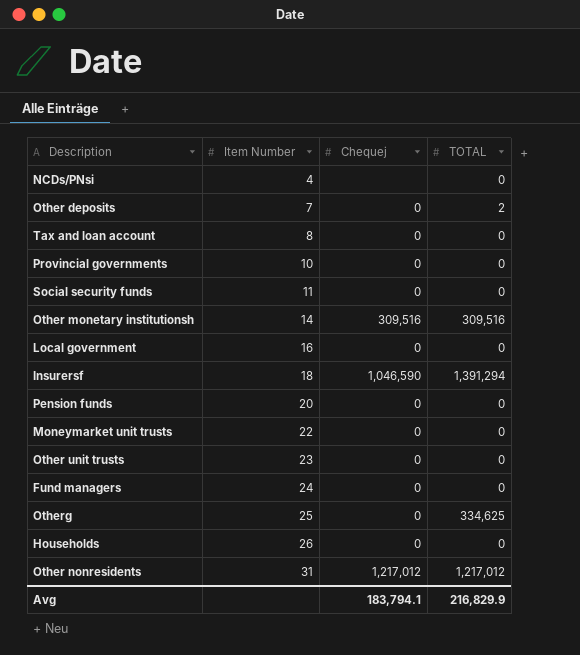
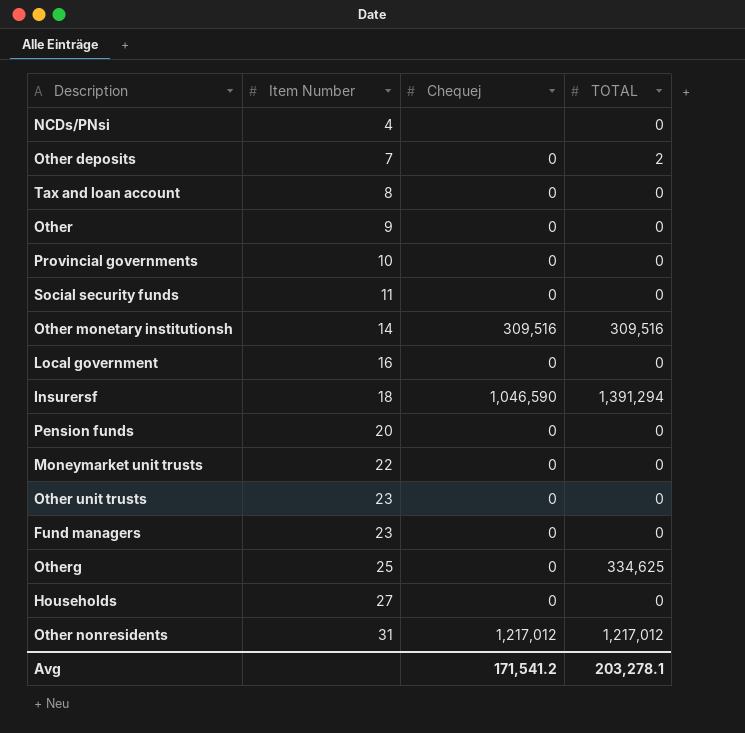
row Other: none -> 9 | 0 | 0
Fund managers | Item Number: 24 -> 23
Households | Item Number: 26 -> 27
Avg | Chequej: 183,794.1 -> 171,541.2
Avg | TOTAL: 216,829.9 -> 203,278.1

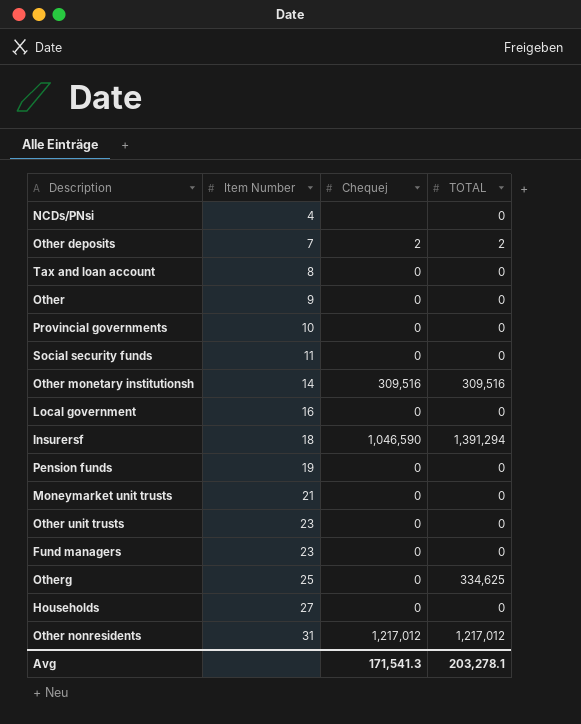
Other deposits | Chequej: 0 -> 2
Pension funds | Item Number: 20 -> 19
Moneymarket unit trusts | Item Number: 22 -> 21
Avg | Chequej: 171,541.2 -> 171,541.3

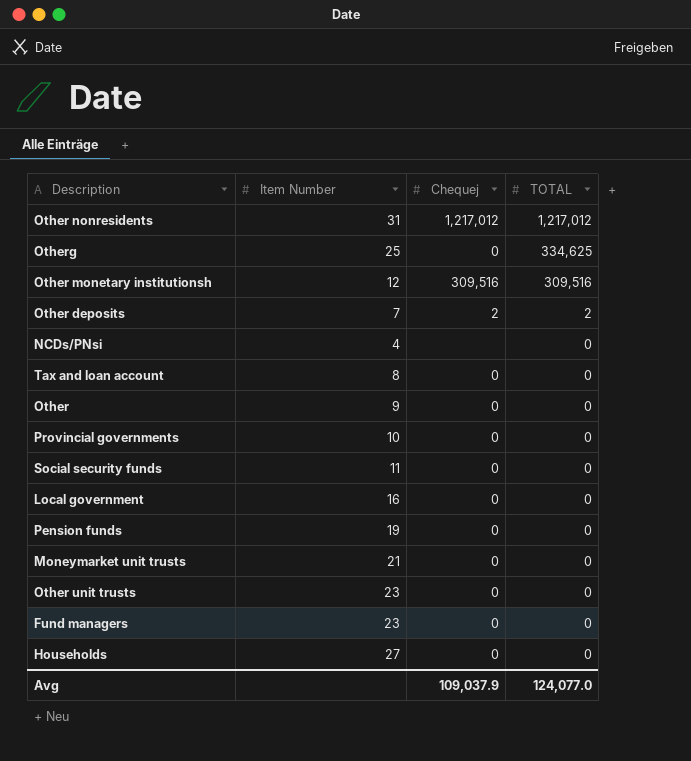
row order: Item Number ascending -> TOTAL descending
row Insurersf: 18 | 1,046,590 | 1,391,294 -> none
Other monetary institutionsh | Item Number: 14 -> 12
Avg | Chequej: 171,541.3 -> 109,037.9
Avg | TOTAL: 203,278.1 -> 124,077.0

